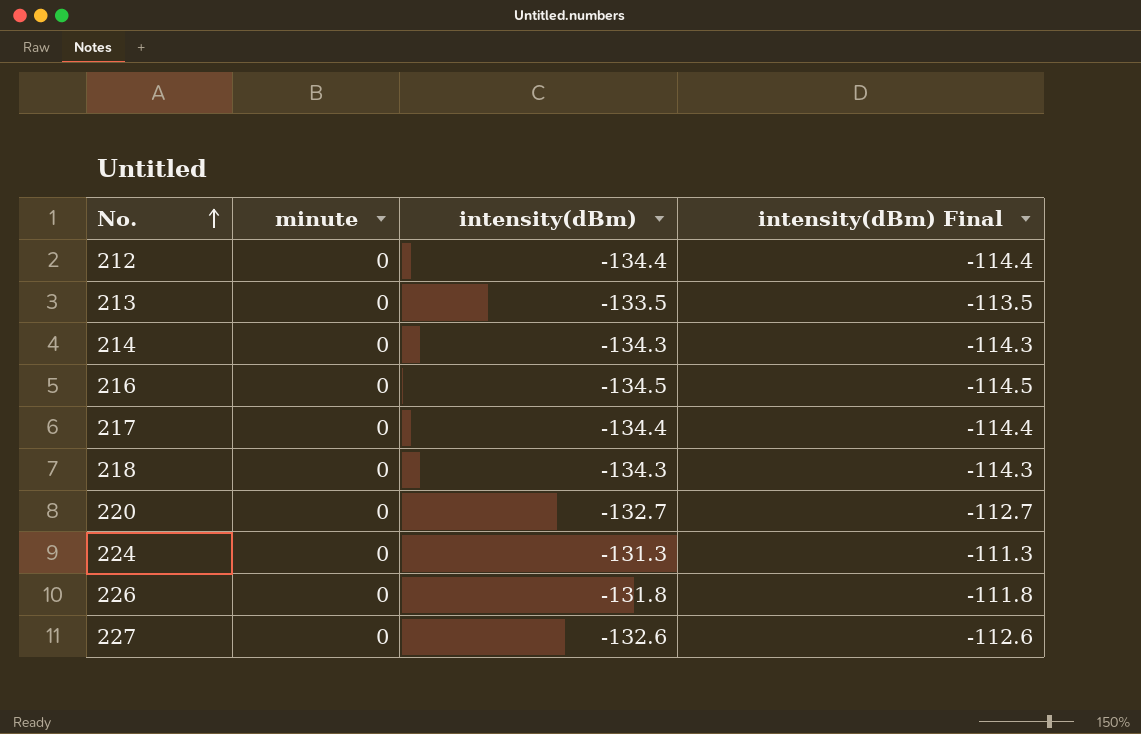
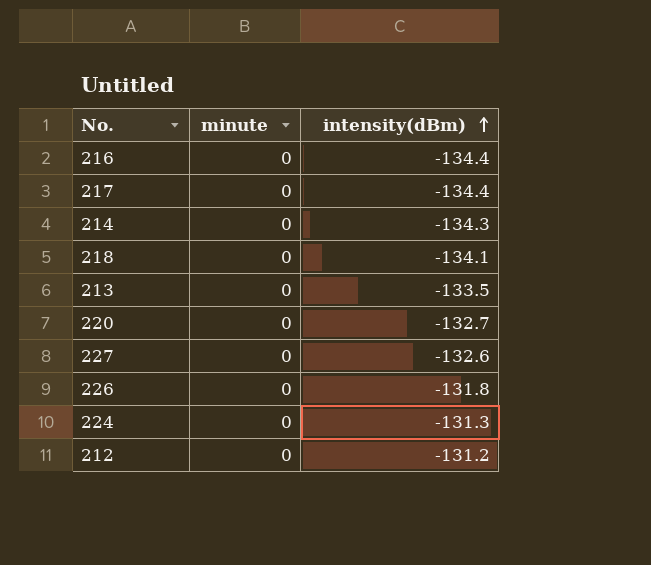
row order: No. ascending -> intensity(dBm) ascending
column intensity(dBm) Final | formula: [intensity(dBm)] + 20 -> none
216 | intensity(dBm): -134.5 -> -134.4
218 | intensity(dBm): -134.3 -> -134.1
212 | intensity(dBm): -134.4 -> -131.2

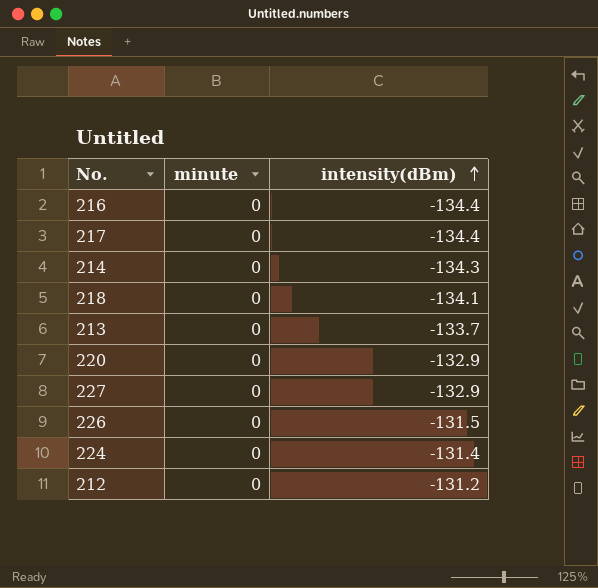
213 | intensity(dBm): -133.5 -> -133.7
220 | intensity(dBm): -132.7 -> -132.9
227 | intensity(dBm): -132.6 -> -132.9
226 | intensity(dBm): -131.8 -> -131.5
224 | intensity(dBm): -131.3 -> -131.4

